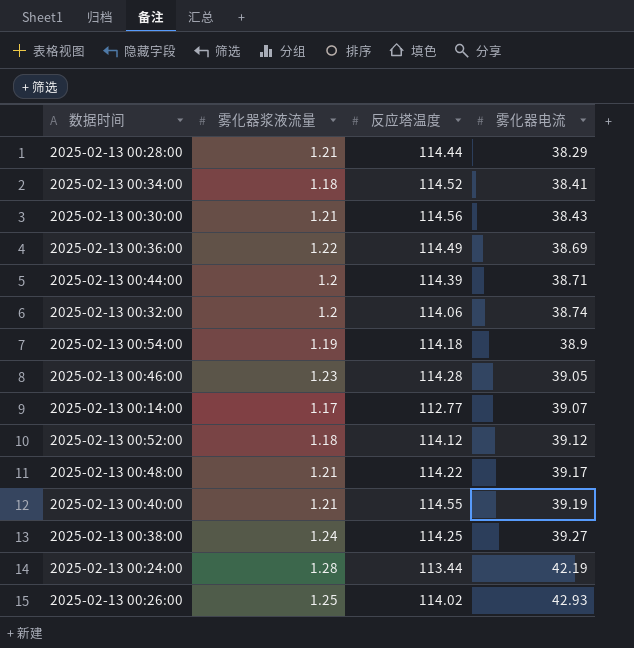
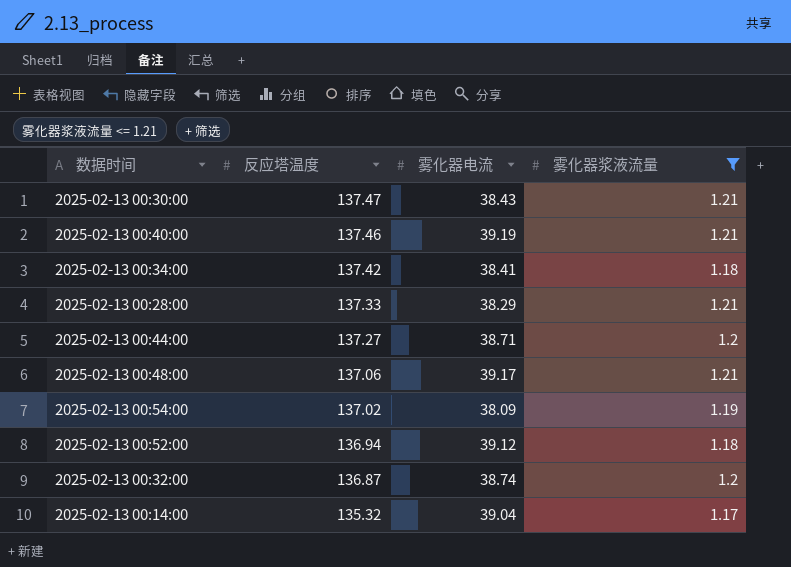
filter: none -> 雾化器浆液流量 <= 1.21
row order: 雾化器电流 ascending -> 反应塔温度 descending
column 雾化器浆液流量 | position: 2 -> 4
2025-02-13 00:30:00 | 反应塔温度: 114.56 -> 137.47
2025-02-13 00:40:00 | 反应塔温度: 114.55 -> 137.46
2025-02-13 00:34:00 | 反应塔温度: 114.52 -> 137.42
2025-02-13 00:28:00 | 反应塔温度: 114.44 -> 137.33
2025-02-13 00:44:00 | 反应塔温度: 114.39 -> 137.27
2025-02-13 00:48:00 | 反应塔温度: 114.22 -> 137.06
2025-02-13 00:54:00 | 反应塔温度: 114.18 -> 137.02
2025-02-13 00:54:00 | 雾化器电流: 38.9 -> 38.09
2025-02-13 00:52:00 | 反应塔温度: 114.12 -> 136.94
2025-02-13 00:32:00 | 反应塔温度: 114.06 -> 136.87
2025-02-13 00:14:00 | 反应塔温度: 112.77 -> 135.32
2025-02-13 00:14:00 | 雾化器电流: 39.07 -> 39.04

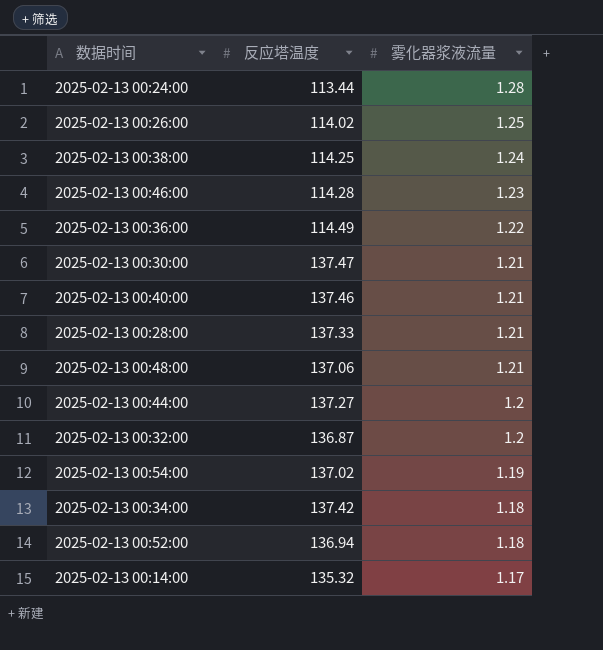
filter: 雾化器浆液流量 <= 1.21 -> none
row order: 反应塔温度 descending -> 雾化器浆液流量 descending
column 雾化器电流 | position: 3 -> none

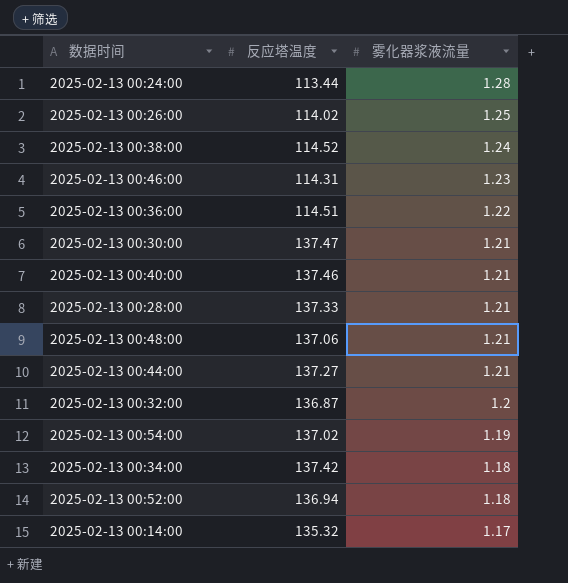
2025-02-13 00:38:00 | 反应塔温度: 114.25 -> 114.52
2025-02-13 00:46:00 | 反应塔温度: 114.28 -> 114.31
2025-02-13 00:36:00 | 反应塔温度: 114.49 -> 114.51
2025-02-13 00:44:00 | 雾化器浆液流量: 1.2 -> 1.21

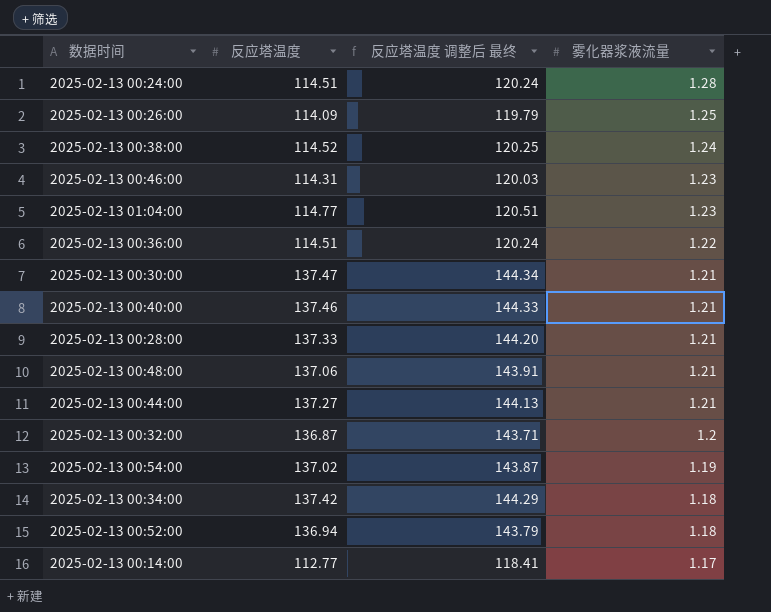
column 反应塔温度 调整后 最终 | formula: none -> [反应塔温度] * 1.05
2025-02-13 00:24:00 | 反应塔温度: 113.44 -> 114.51
2025-02-13 00:26:00 | 反应塔温度: 114.02 -> 114.09
row 2025-02-13 01:04:00: none -> 114.77 | 120.51 | 1.23
2025-02-13 00:14:00 | 反应塔温度: 135.32 -> 112.77

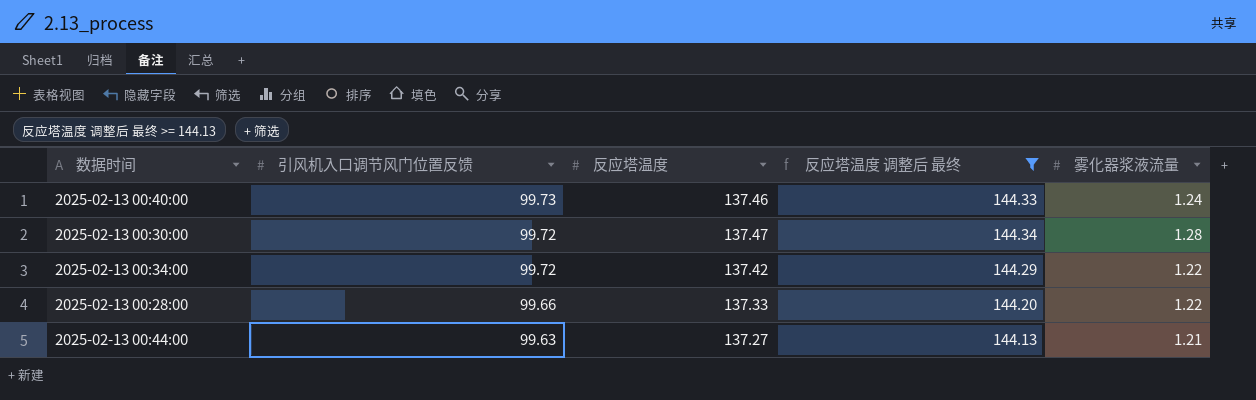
filter: none -> 反应塔温度 调整后 最终 >= 144.13
row order: 雾化器浆液流量 descending -> 引风机入口调节风门位置反馈 descending
column 引风机入口调节风门位置反馈 | position: none -> 2
2025-02-13 00:40:00 | 雾化器浆液流量: 1.21 -> 1.24
2025-02-13 00:30:00 | 雾化器浆液流量: 1.21 -> 1.28
2025-02-13 00:34:00 | 雾化器浆液流量: 1.18 -> 1.22
2025-02-13 00:28:00 | 雾化器浆液流量: 1.21 -> 1.22

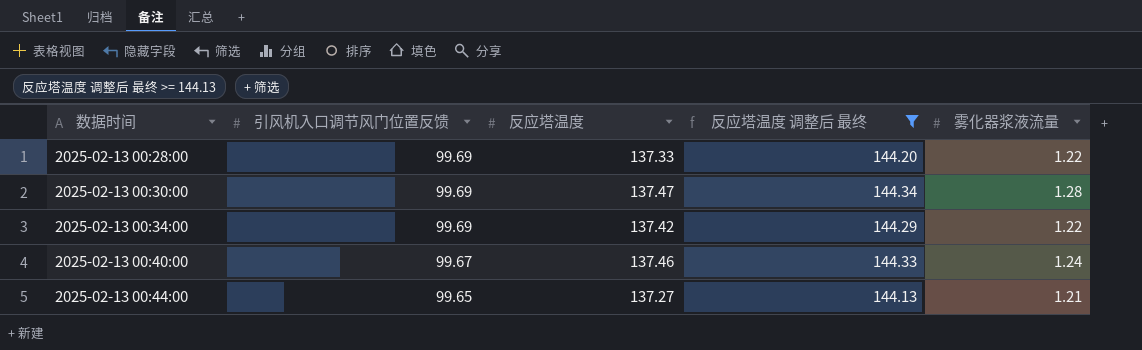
row order: 引风机入口调节风门位置反馈 descending -> 数据时间 ascending
2025-02-13 00:28:00 | 引风机入口调节风门位置反馈: 99.66 -> 99.69
2025-02-13 00:30:00 | 引风机入口调节风门位置反馈: 99.72 -> 99.69
2025-02-13 00:34:00 | 引风机入口调节风门位置反馈: 99.72 -> 99.69
2025-02-13 00:40:00 | 引风机入口调节风门位置反馈: 99.73 -> 99.67
2025-02-13 00:44:00 | 引风机入口调节风门位置反馈: 99.63 -> 99.65

